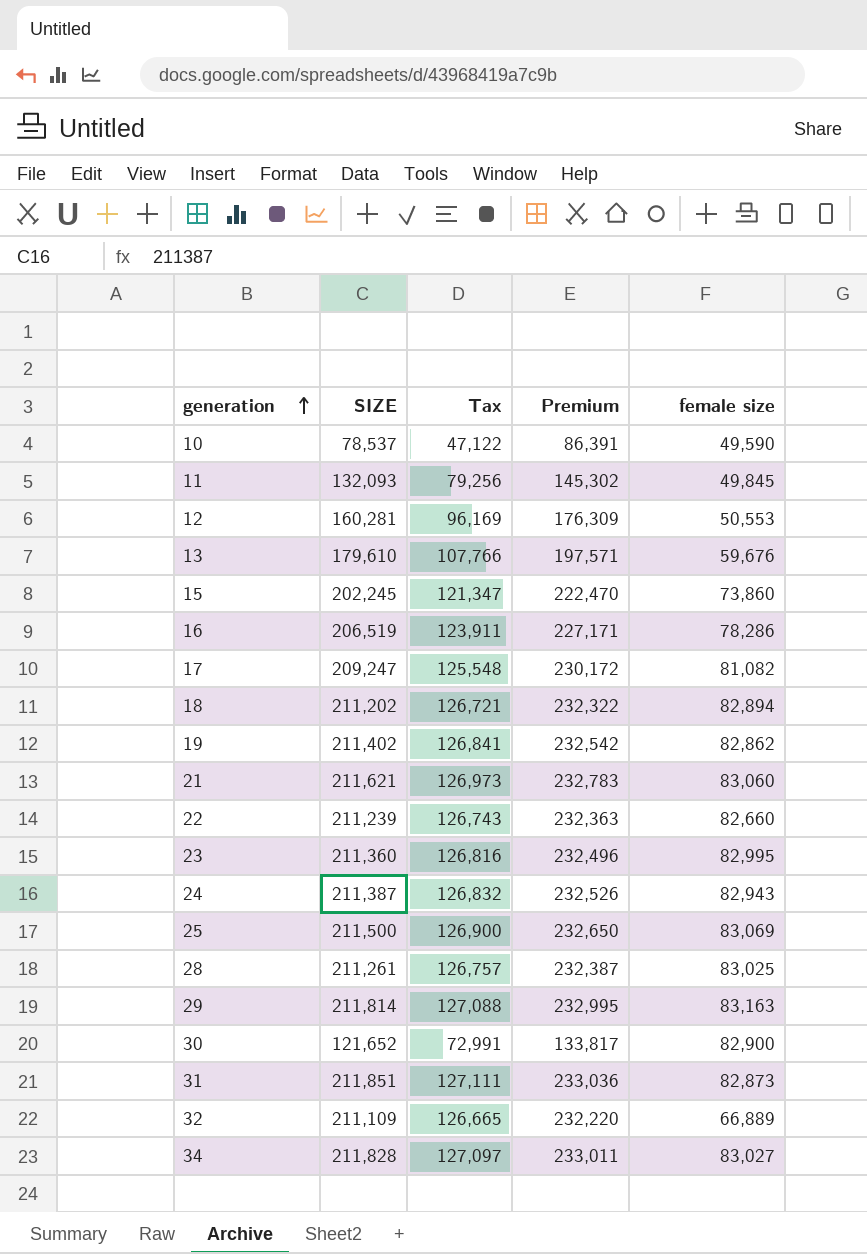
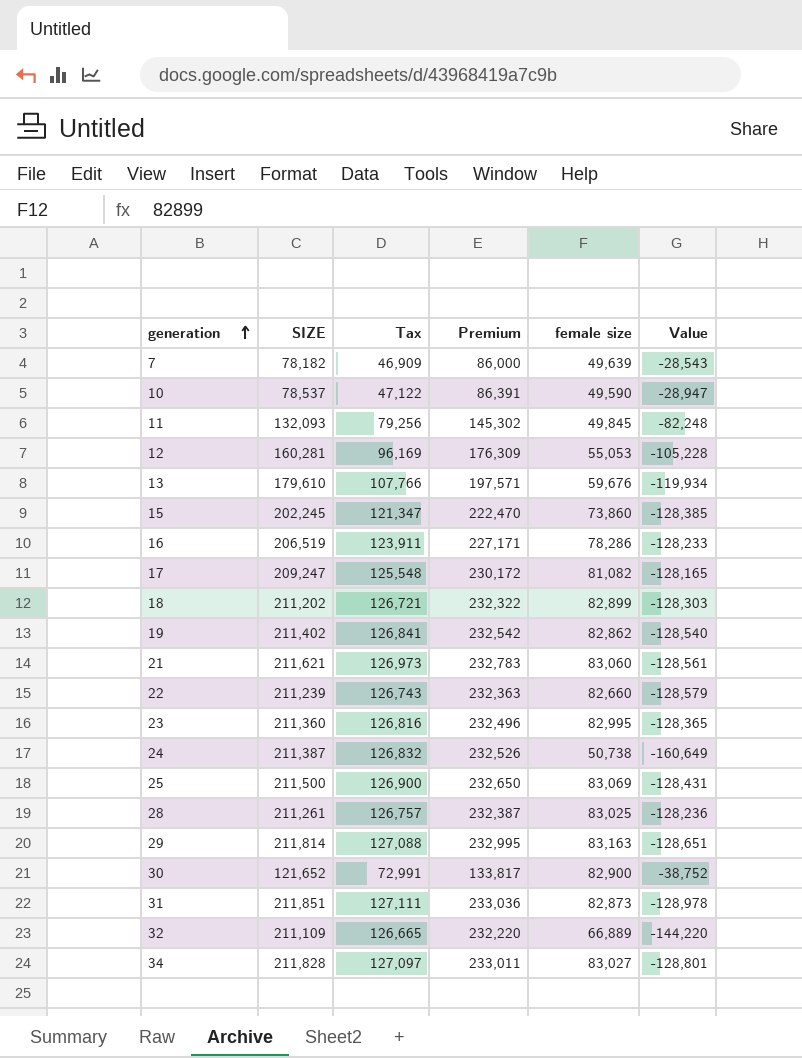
column Value | formula: none -> [female size] - [SIZE]
row 7: none -> 78,182 | 46,909 | 86,000 | 49,639 | -28,543
12 | female size: 50,553 -> 55,053
18 | female size: 82,894 -> 82,899
24 | female size: 82,943 -> 50,738

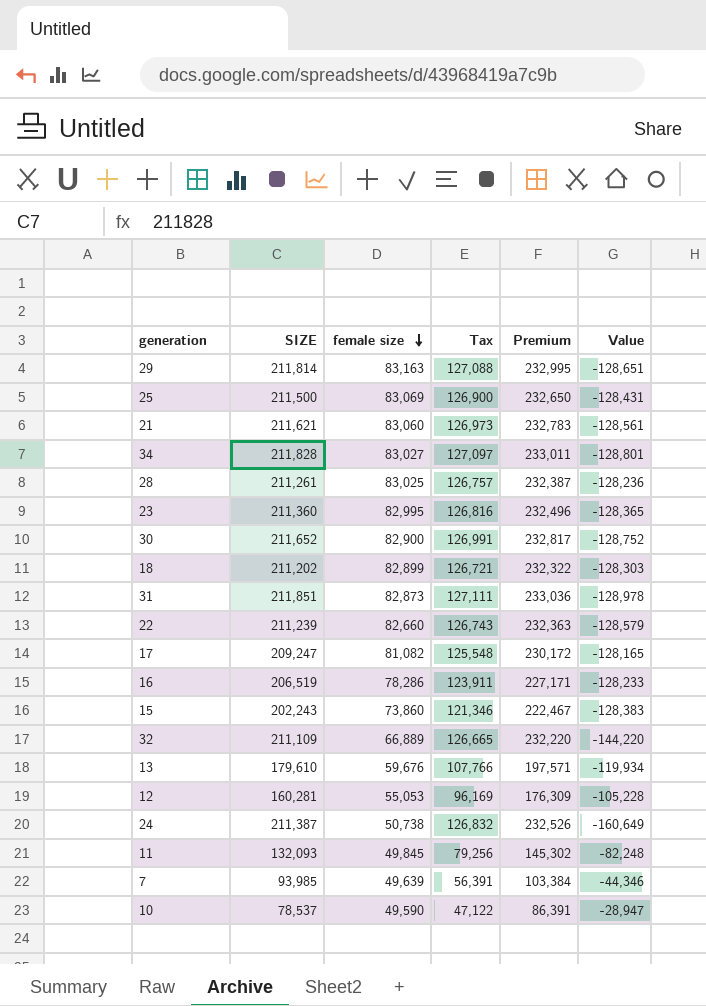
row order: generation ascending -> female size descending
column female size | position: 5 -> 3
row 19: 211,402 | 126,841 | 232,542 | 82,862 | -128,540 -> none
30 | SIZE: 121,652 -> 211,652
30 | Tax: 72,991 -> 126,991
30 | Premium: 133,817 -> 232,817
30 | Value: -38,752 -> -128,752
15 | SIZE: 202,245 -> 202,243
15 | Tax: 121,347 -> 121,346
15 | Premium: 222,470 -> 222,467
15 | Value: -128,385 -> -128,383
7 | SIZE: 78,182 -> 93,985
7 | Tax: 46,909 -> 56,391
7 | Premium: 86,000 -> 103,384
7 | Value: -28,543 -> -44,346

